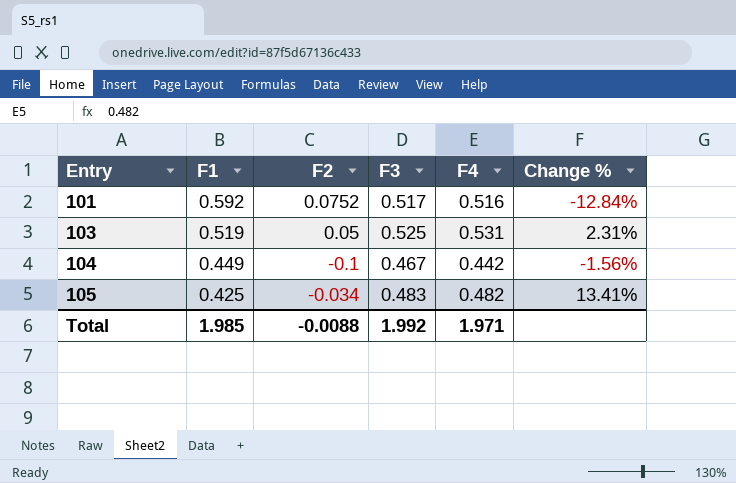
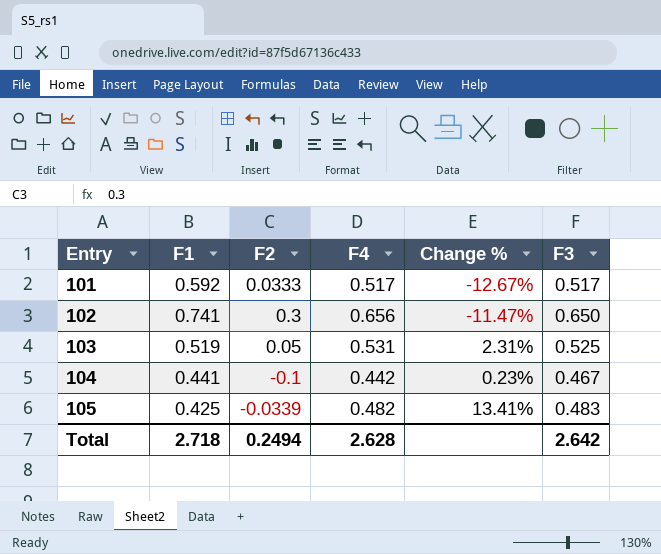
column F3 | position: 4 -> 6
101 | F2: 0.0752 -> 0.0333
101 | F4: 0.516 -> 0.517
101 | Change %: -12.84% -> -12.67%
row 102: none -> 0.741 | 0.3 | 0.656 | -11.47% | 0.650
104 | F1: 0.449 -> 0.441
104 | Change %: -1.56% -> 0.23%
105 | F2: -0.034 -> -0.0339
Total | F1: 1.985 -> 2.718
Total | F2: -0.0088 -> 0.2494
Total | F4: 1.971 -> 2.628
Total | F3: 1.992 -> 2.642

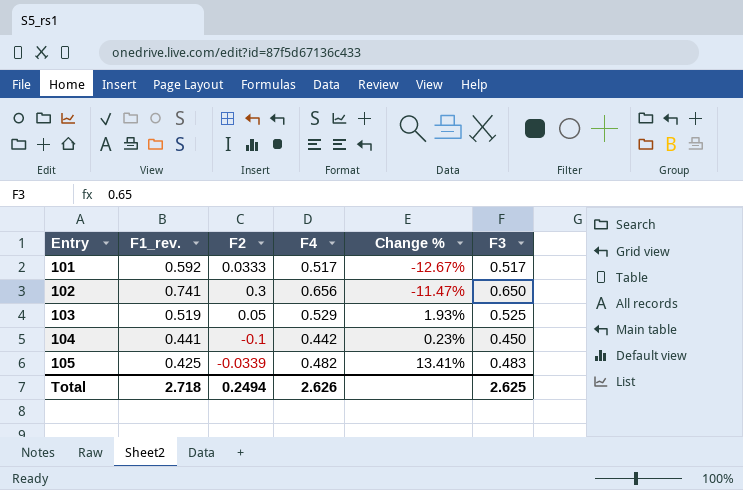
column name: F1 -> F1_rev.
103 | F4: 0.531 -> 0.529
103 | Change %: 2.31% -> 1.93%
104 | F3: 0.467 -> 0.450
Total | F4: 2.628 -> 2.626
Total | F3: 2.642 -> 2.625

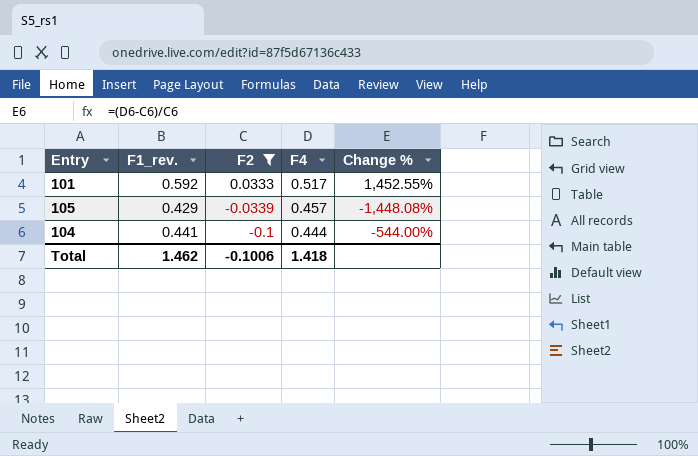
filter: none -> F2 <= 0.0333
row order: Entry ascending -> F2 descending
column F3 | position: 6 -> none
column Change % | formula: ([F4] - [F1_rev.]) / [F1_rev.] -> ([F4] - [F2]) / [F2]
105 | F1_rev.: 0.425 -> 0.429
105 | F4: 0.482 -> 0.457
104 | F4: 0.442 -> 0.444
Total | F1_rev.: 2.718 -> 1.462
Total | F2: 0.2494 -> -0.1006
Total | F4: 2.626 -> 1.418

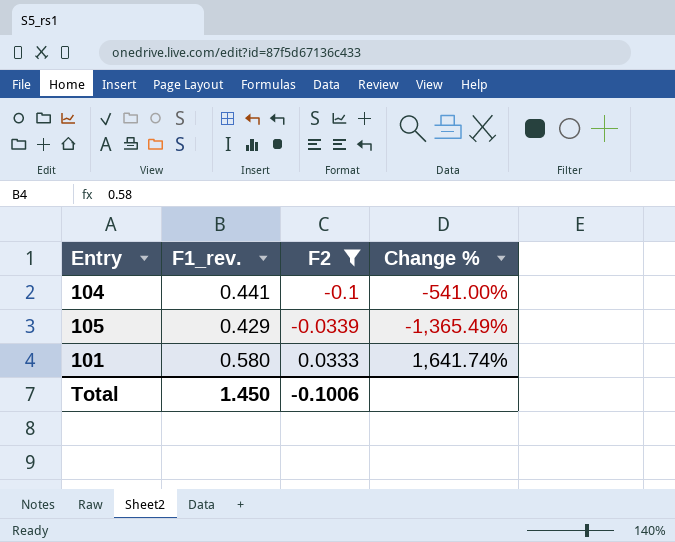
row order: F2 descending -> F2 ascending
column F4 | position: 4 -> none
column Change % | formula: ([F4] - [F2]) / [F2] -> ([F1_rev.] - [F2]) / [F2]
101 | F1_rev.: 0.592 -> 0.580
Total | F1_rev.: 1.462 -> 1.450

